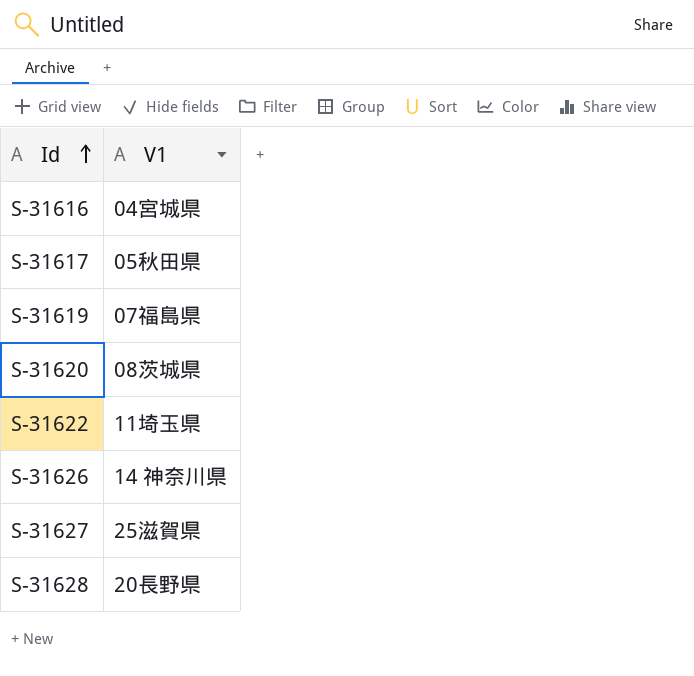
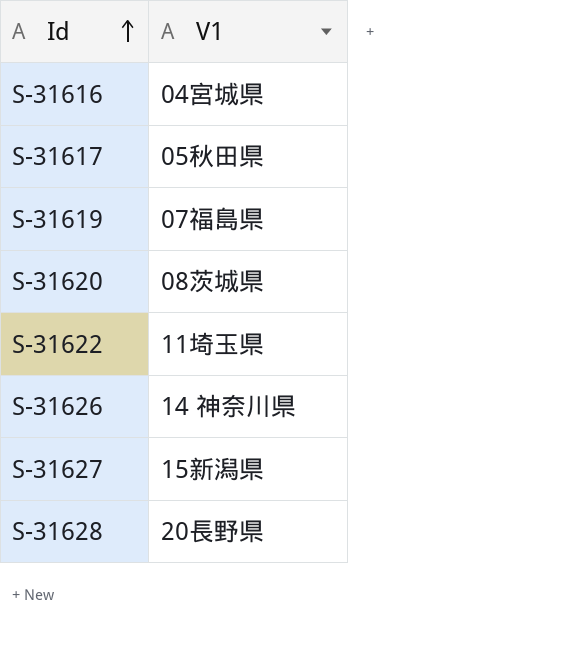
S-31627 | V1: 25滋賀県 -> 15新潟県

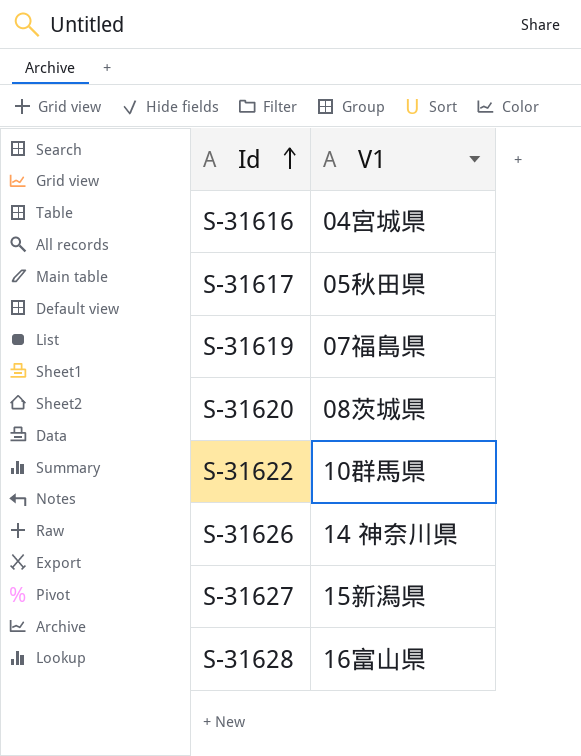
S-31622 | V1: 11埼玉県 -> 10群馬県
S-31628 | V1: 20長野県 -> 16富山県

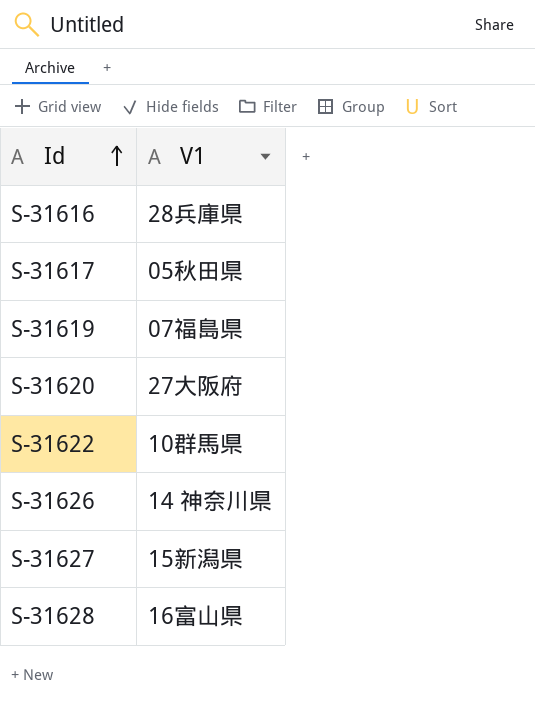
S-31616 | V1: 04宮城県 -> 28兵庫県
S-31620 | V1: 08茨城県 -> 27大阪府

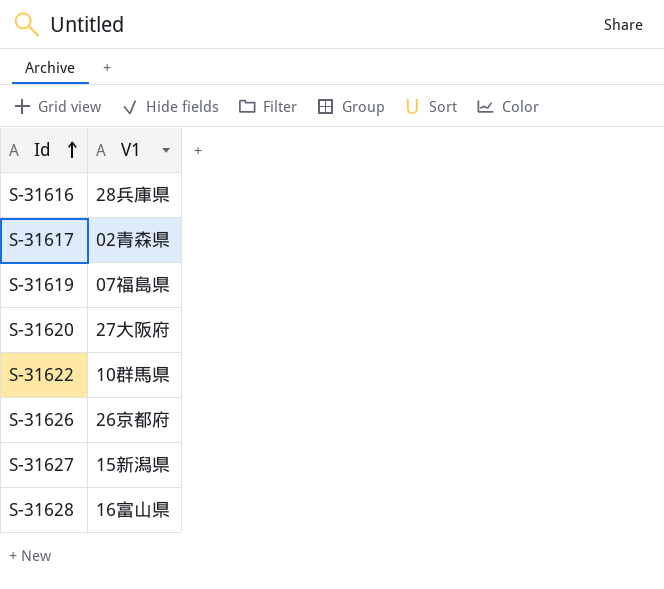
S-31617 | V1: 05秋田県 -> 02青森県
S-31626 | V1: 14 神奈川県 -> 26京都府

